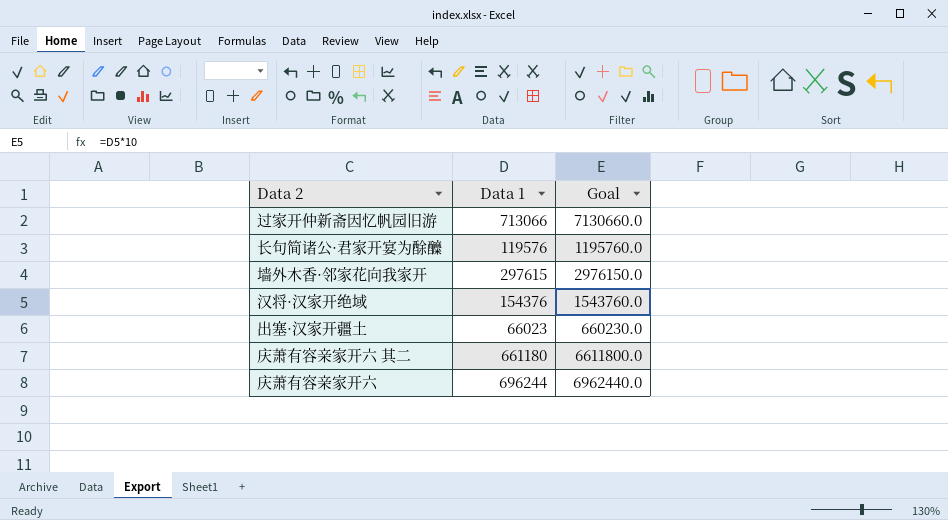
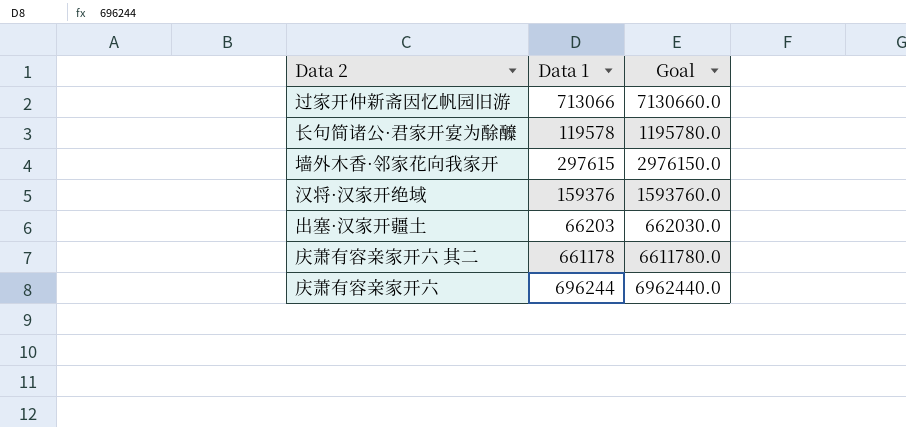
长句简诸公·君家开宴为酴醾 | Data 1: 119576 -> 119578
长句简诸公·君家开宴为酴醾 | Goal: 1195760.0 -> 1195780.0
汉将·汉家开绝域 | Data 1: 154376 -> 159376
汉将·汉家开绝域 | Goal: 1543760.0 -> 1593760.0
出塞·汉家开疆土 | Data 1: 66023 -> 66203
出塞·汉家开疆土 | Goal: 660230.0 -> 662030.0
庆萧有容亲家开六 其二 | Data 1: 661180 -> 661178
庆萧有容亲家开六 其二 | Goal: 6611800.0 -> 6611780.0

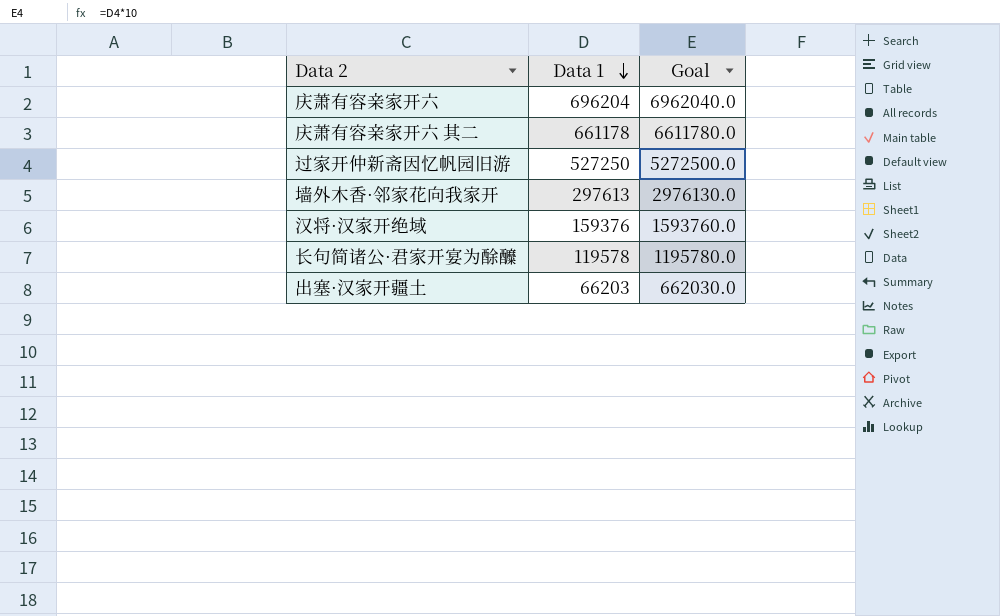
row order: none -> Data 1 descending
庆萧有容亲家开六 | Data 1: 696244 -> 696204
庆萧有容亲家开六 | Goal: 6962440.0 -> 6962040.0
过家开仲新斋因忆帆园旧游 | Data 1: 713066 -> 527250
过家开仲新斋因忆帆园旧游 | Goal: 7130660.0 -> 5272500.0
墙外木香·邻家花向我家开 | Data 1: 297615 -> 297613
墙外木香·邻家花向我家开 | Goal: 2976150.0 -> 2976130.0

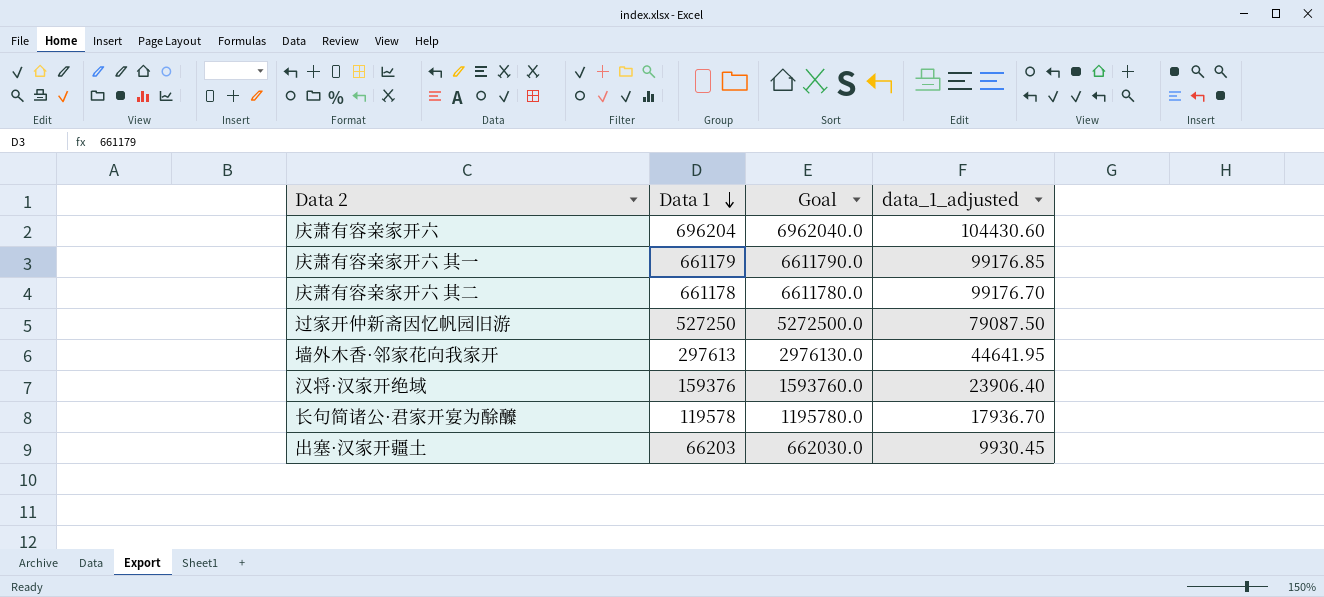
column data_1_adjusted | formula: none -> [Data 1] * 0.15
row 庆萧有容亲家开六 其一: none -> 661179 | 6611790.0 | 99176.85

